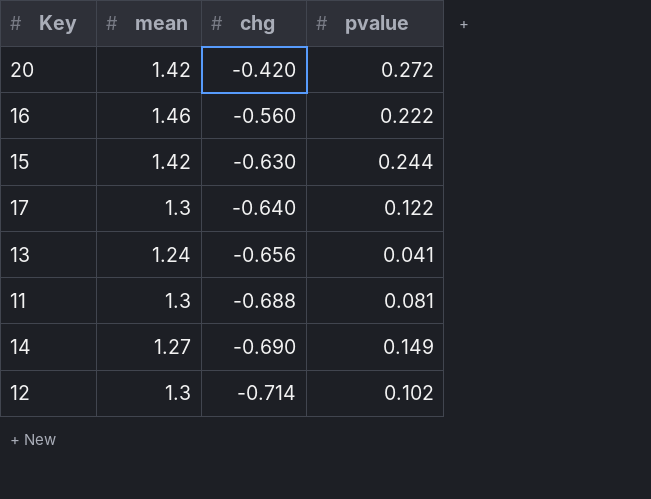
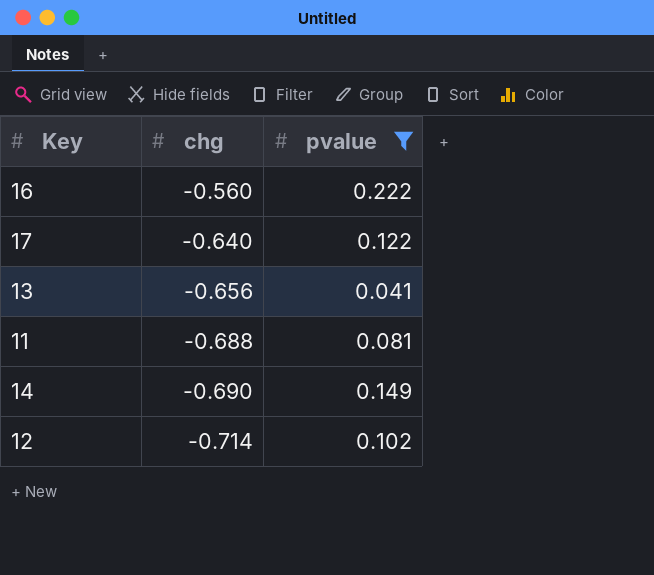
filter: none -> pvalue <= 0.222
column mean | position: 2 -> none

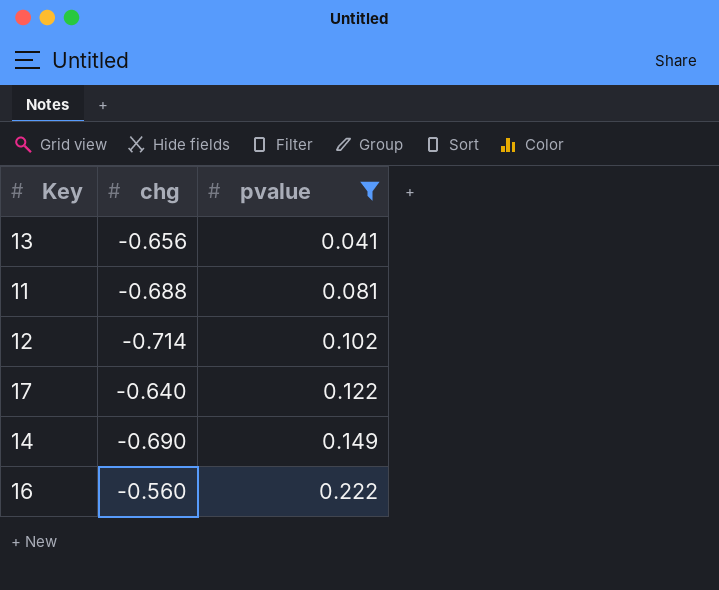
row order: chg descending -> pvalue ascending

